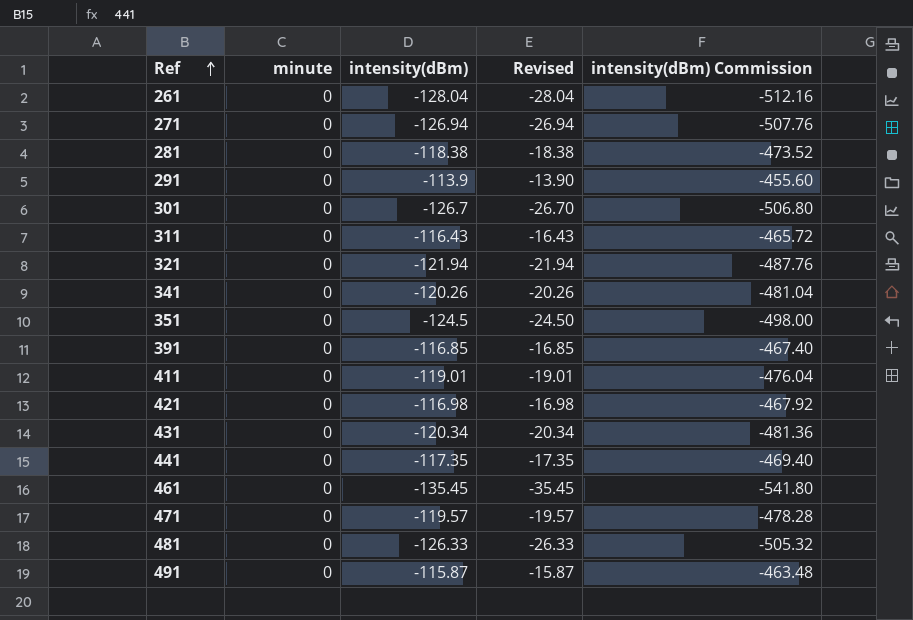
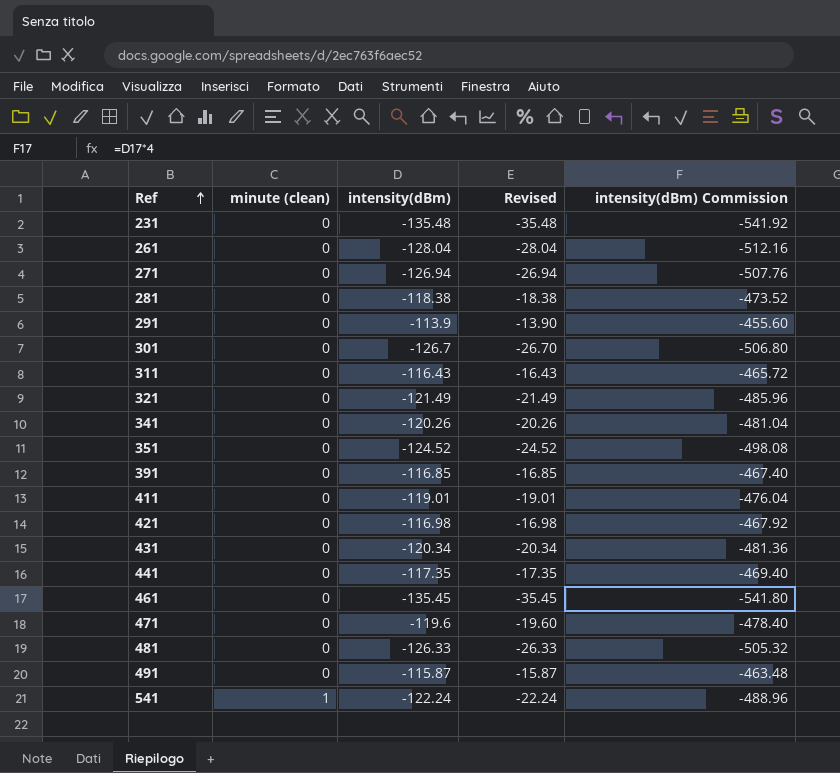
column name: minute -> minute (clean)
row 231: none -> 0 | -135.48 | -35.48 | -541.92
321 | intensity(dBm): -121.94 -> -121.49
321 | Revised: -21.94 -> -21.49
321 | intensity(dBm) Commission: -487.76 -> -485.96
351 | intensity(dBm): -124.5 -> -124.52
351 | Revised: -24.50 -> -24.52
351 | intensity(dBm) Commission: -498.00 -> -498.08
471 | intensity(dBm): -119.57 -> -119.6
471 | Revised: -19.57 -> -19.60
471 | intensity(dBm) Commission: -478.28 -> -478.40
row 541: none -> 1 | -122.24 | -22.24 | -488.96

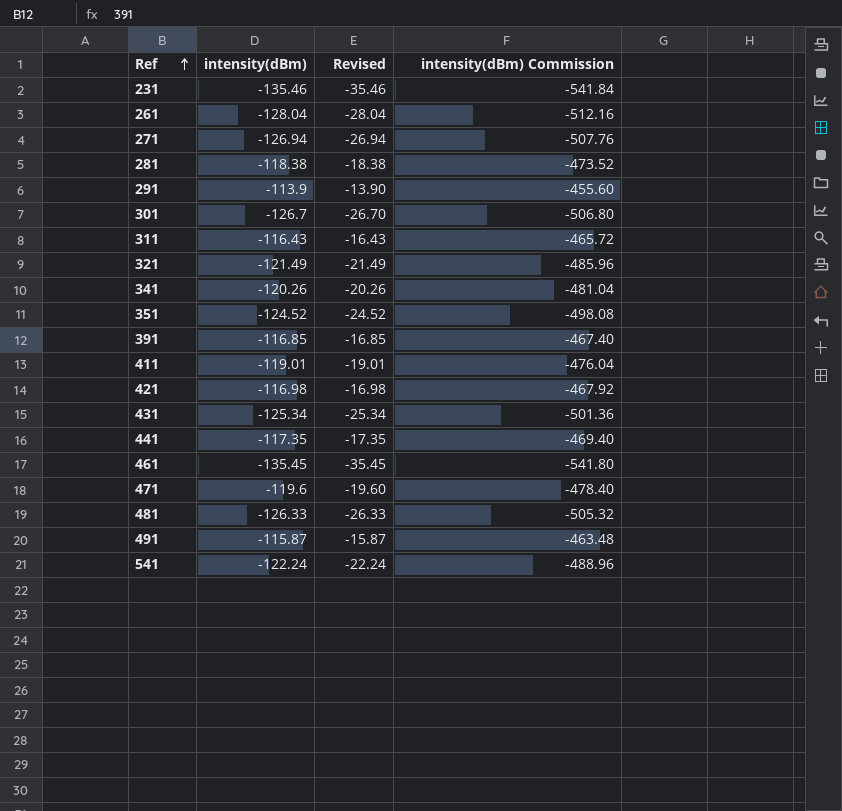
column minute (clean) | position: 2 -> none
231 | intensity(dBm): -135.48 -> -135.46
231 | Revised: -35.48 -> -35.46
231 | intensity(dBm) Commission: -541.92 -> -541.84
431 | intensity(dBm): -120.34 -> -125.34
431 | Revised: -20.34 -> -25.34
431 | intensity(dBm) Commission: -481.36 -> -501.36

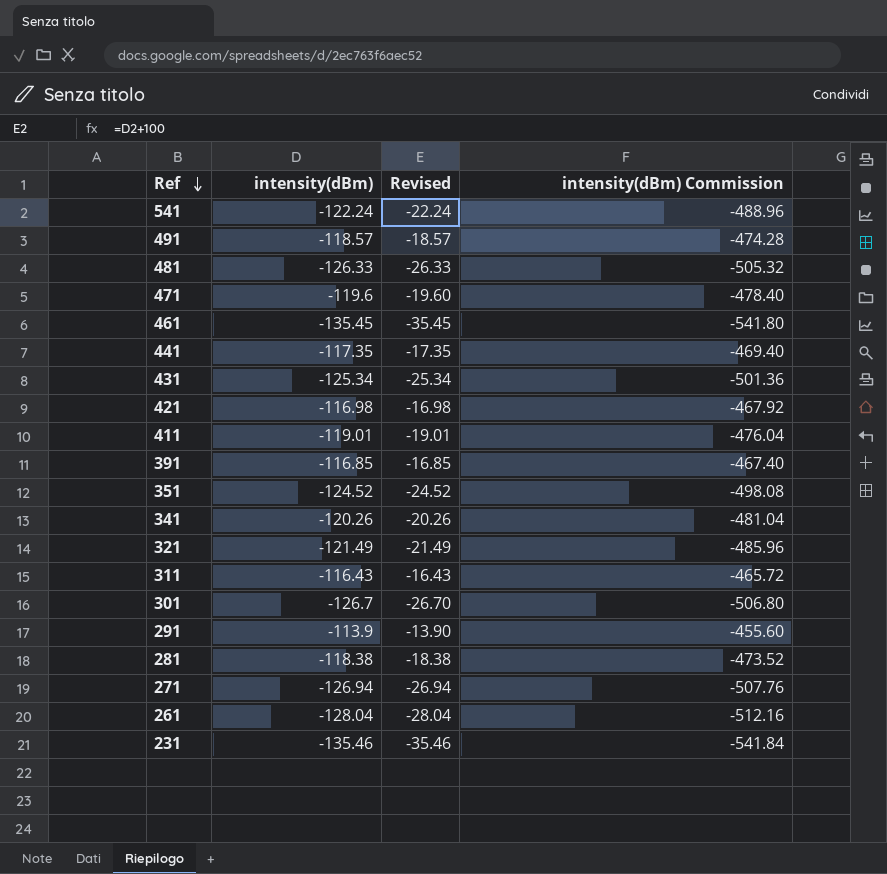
row order: Ref ascending -> Ref descending
491 | intensity(dBm): -115.87 -> -118.57
491 | Revised: -15.87 -> -18.57
491 | intensity(dBm) Commission: -463.48 -> -474.28

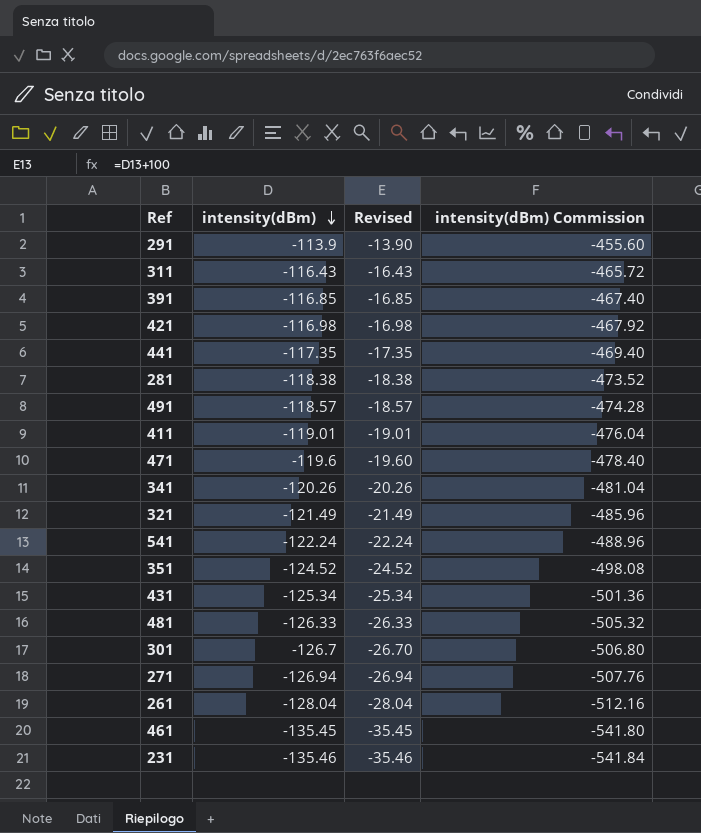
row order: Ref descending -> intensity(dBm) descending

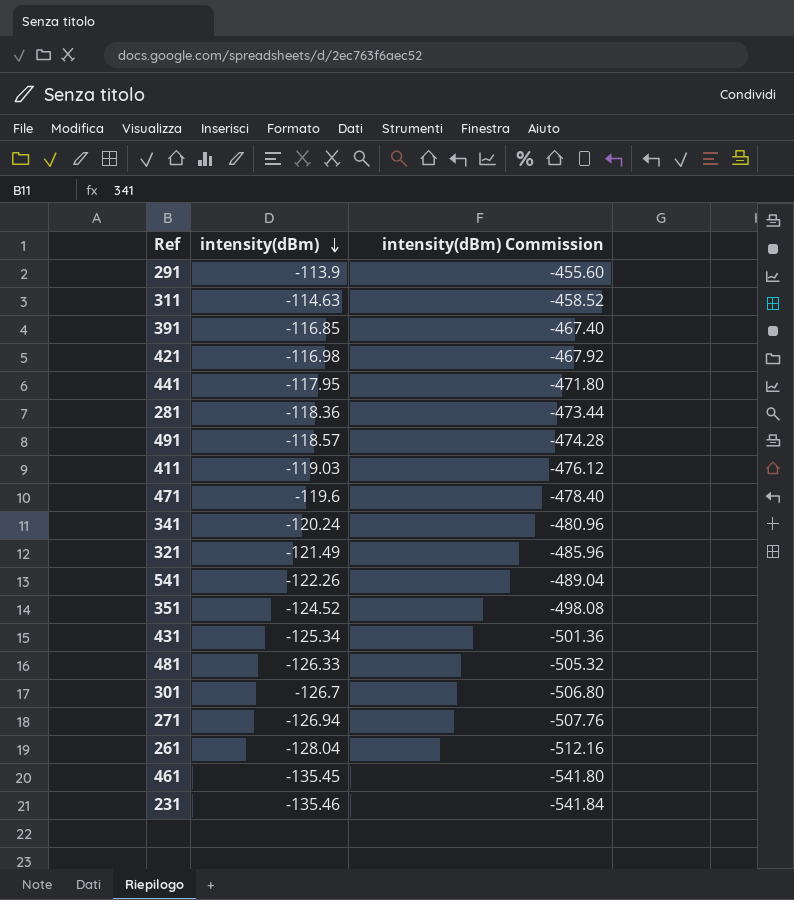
column Revised | formula: [intensity(dBm)] + 100 -> none
311 | intensity(dBm): -116.43 -> -114.63
311 | intensity(dBm) Commission: -465.72 -> -458.52
441 | intensity(dBm): -117.35 -> -117.95
441 | intensity(dBm) Commission: -469.40 -> -471.80
281 | intensity(dBm): -118.38 -> -118.36
281 | intensity(dBm) Commission: -473.52 -> -473.44
411 | intensity(dBm): -119.01 -> -119.03
411 | intensity(dBm) Commission: -476.04 -> -476.12
341 | intensity(dBm): -120.26 -> -120.24
341 | intensity(dBm) Commission: -481.04 -> -480.96
541 | intensity(dBm): -122.24 -> -122.26
541 | intensity(dBm) Commission: -488.96 -> -489.04

